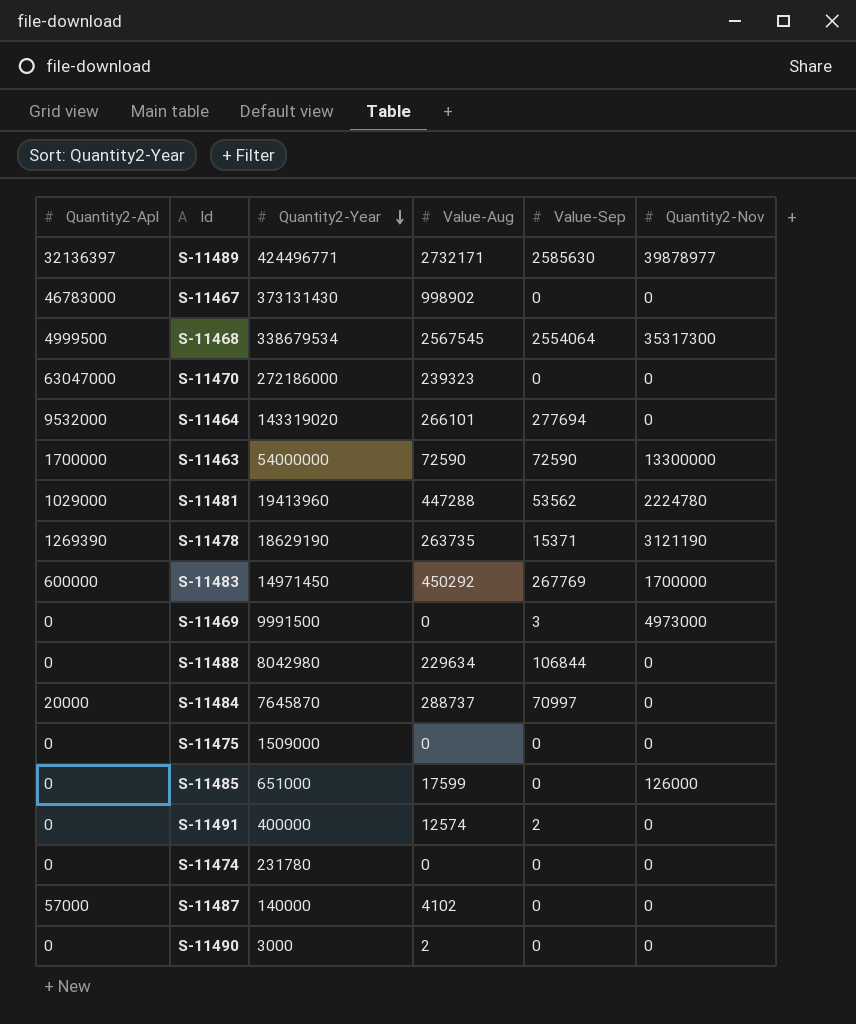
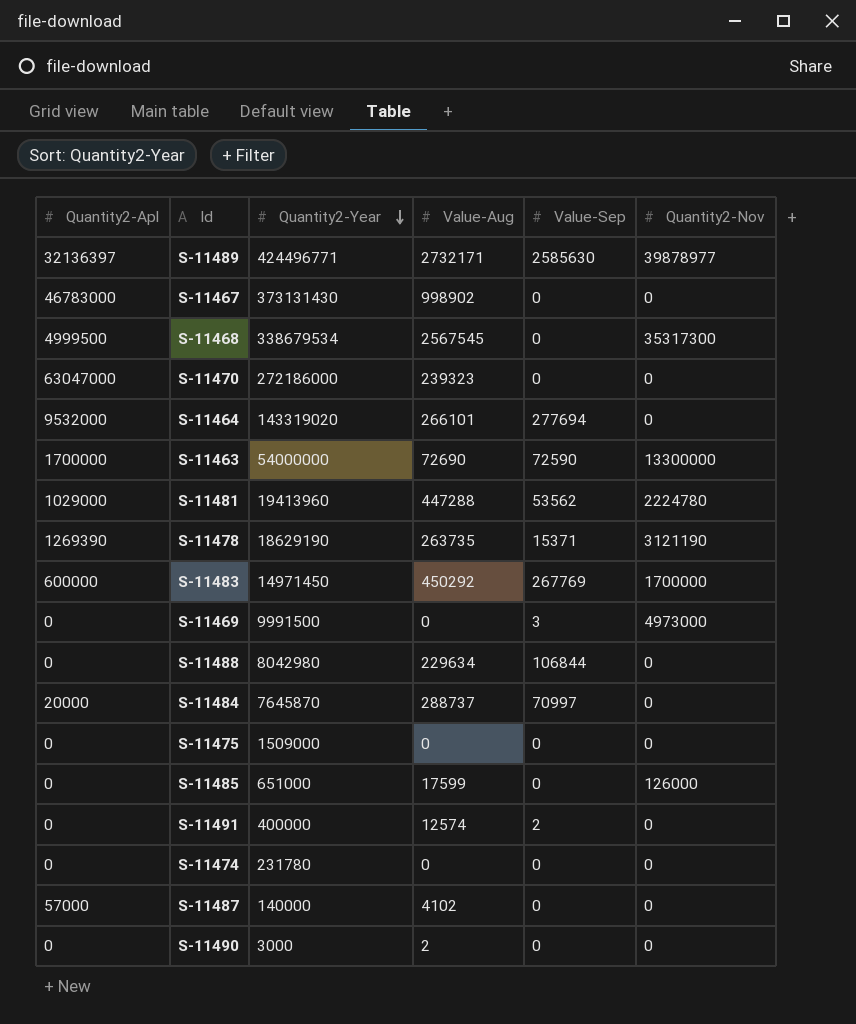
S-11468 | Value-Sep: 2554064 -> 0
S-11463 | Value-Aug: 72590 -> 72690

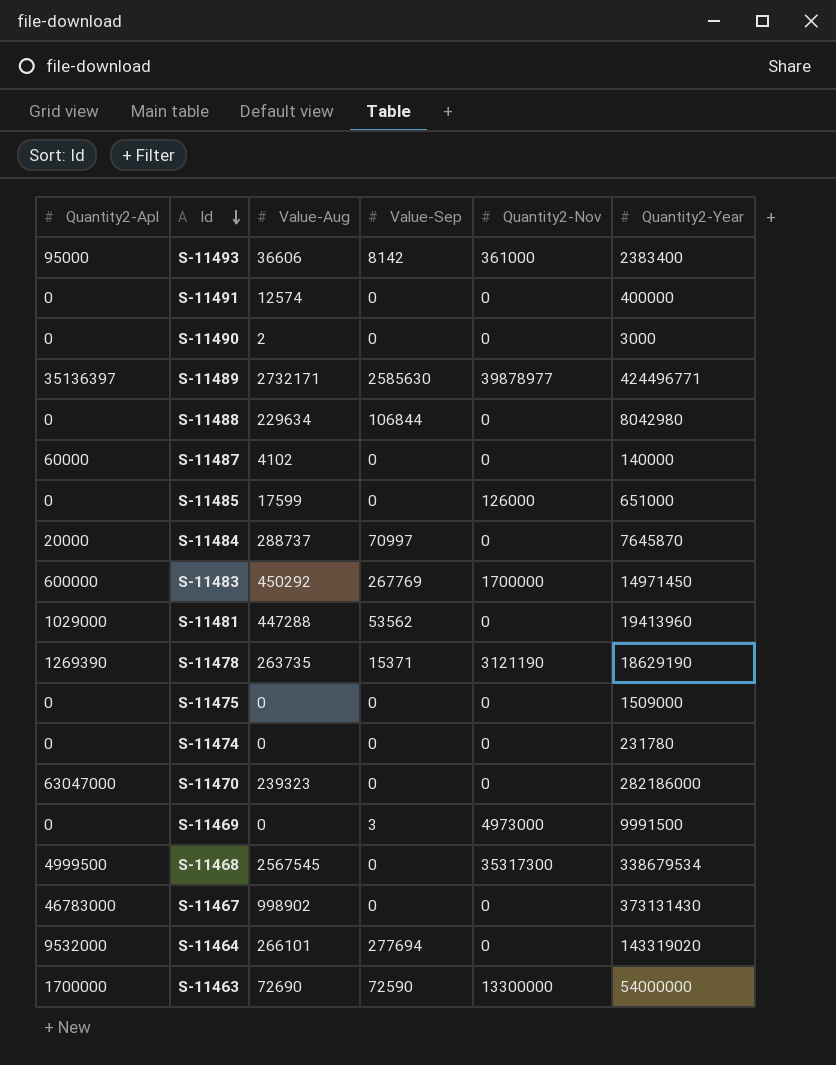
row order: Quantity2-Year descending -> Id descending
column Quantity2-Year | position: 3 -> 6
row S-11493: none -> 95000 | 36606 | 8142 | 361000 | 2383400
S-11491 | Value-Sep: 2 -> 0
S-11489 | Quantity2-Apl: 32136397 -> 35136397
S-11487 | Quantity2-Apl: 57000 -> 60000
S-11481 | Quantity2-Nov: 2224780 -> 0
S-11470 | Quantity2-Year: 272186000 -> 282186000

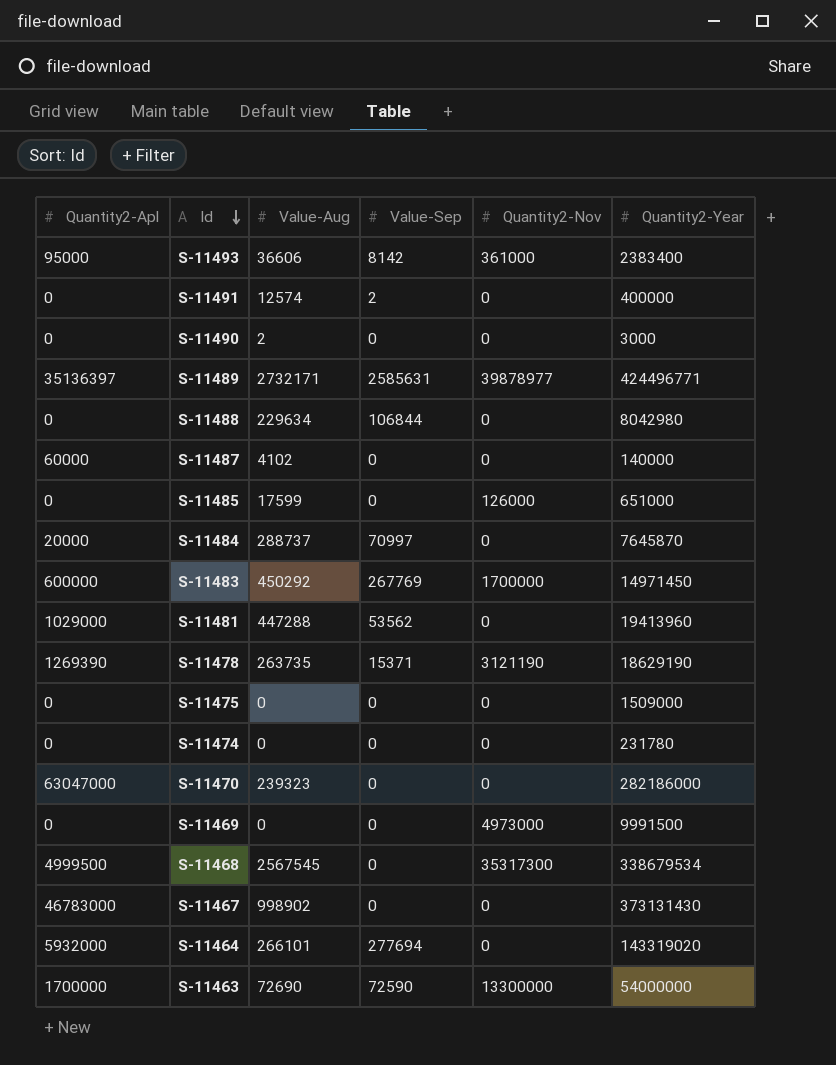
S-11491 | Value-Sep: 0 -> 2
S-11489 | Value-Sep: 2585630 -> 2585631
S-11469 | Value-Sep: 3 -> 0
S-11464 | Quantity2-Apl: 9532000 -> 5932000

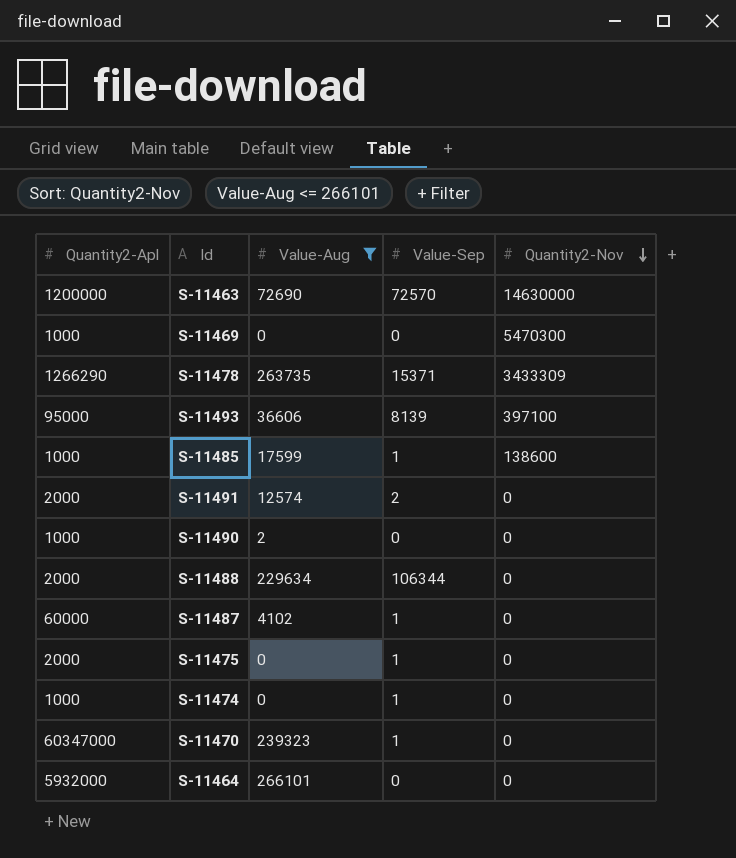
filter: none -> Value-Aug <= 266101
row order: Id descending -> Quantity2-Nov descending
column Quantity2-Year | position: 6 -> none
S-11463 | Quantity2-Apl: 1700000 -> 1200000
S-11463 | Value-Sep: 72590 -> 72570
S-11463 | Quantity2-Nov: 13300000 -> 14630000
S-11469 | Quantity2-Apl: 0 -> 1000
S-11469 | Quantity2-Nov: 4973000 -> 5470300
S-11478 | Quantity2-Apl: 1269390 -> 1266290
S-11478 | Quantity2-Nov: 3121190 -> 3433309
S-11493 | Value-Sep: 8142 -> 8139
S-11493 | Quantity2-Nov: 361000 -> 397100
S-11485 | Quantity2-Apl: 0 -> 1000
S-11485 | Value-Sep: 0 -> 1
S-11485 | Quantity2-Nov: 126000 -> 138600
S-11491 | Quantity2-Apl: 0 -> 2000
S-11490 | Quantity2-Apl: 0 -> 1000
S-11488 | Quantity2-Apl: 0 -> 2000
S-11488 | Value-Sep: 106844 -> 106344
S-11487 | Value-Sep: 0 -> 1
S-11475 | Quantity2-Apl: 0 -> 2000
S-11475 | Value-Sep: 0 -> 1
S-11474 | Quantity2-Apl: 0 -> 1000
S-11474 | Value-Sep: 0 -> 1
S-11470 | Quantity2-Apl: 63047000 -> 60347000
S-11470 | Value-Sep: 0 -> 1
S-11464 | Value-Sep: 277694 -> 0

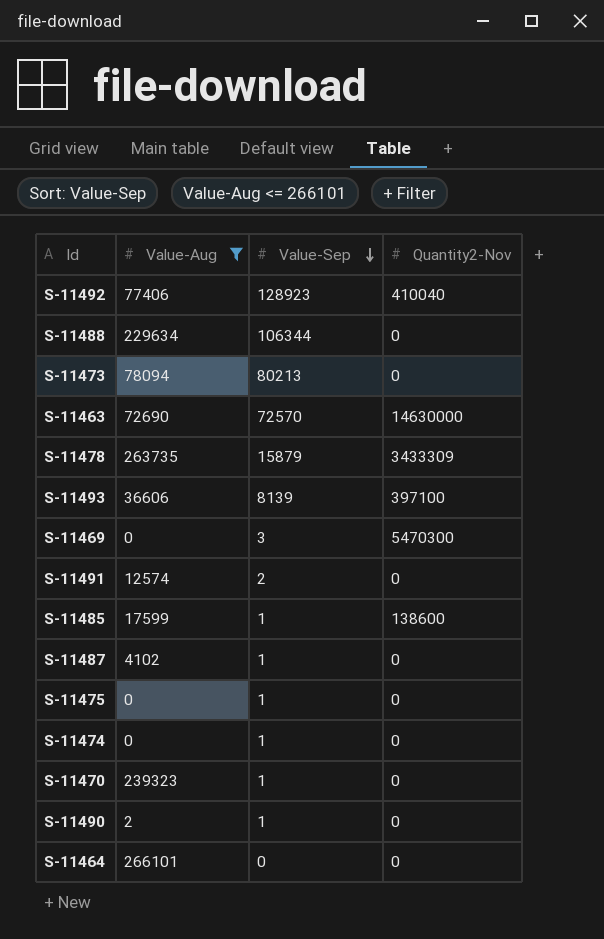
row order: Quantity2-Nov descending -> Value-Sep descending
column Quantity2-Apl | position: 1 -> none
row S-11492: none -> 77406 | 128923 | 410040
row S-11473: none -> 78094 | 80213 | 0
S-11478 | Value-Sep: 15371 -> 15879
S-11469 | Value-Sep: 0 -> 3
S-11490 | Value-Sep: 0 -> 1

